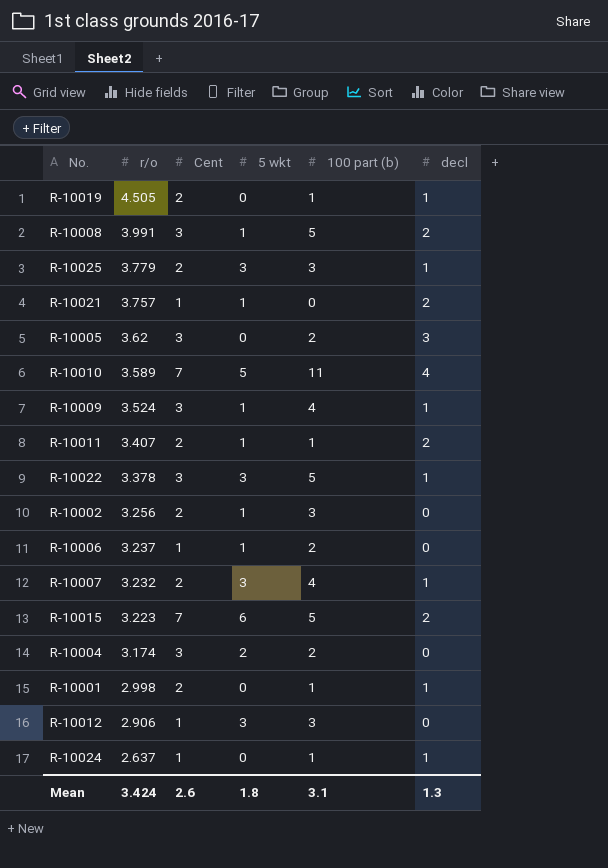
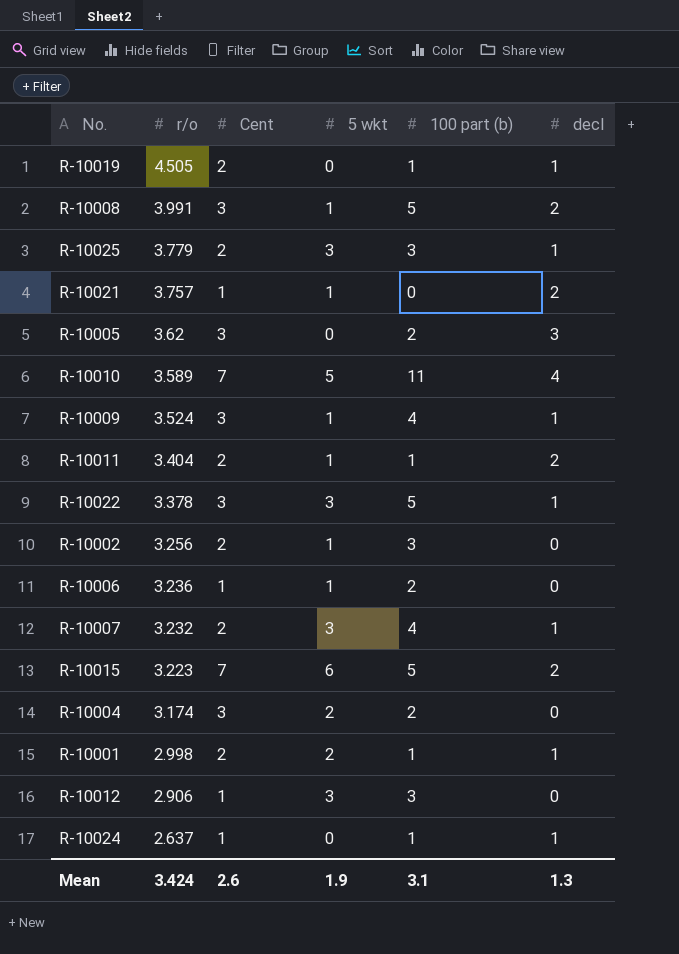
R-10011 | r/o: 3.407 -> 3.404
R-10006 | r/o: 3.237 -> 3.236
R-10001 | 5 wkt: 0 -> 2
Mean | 5 wkt: 1.8 -> 1.9

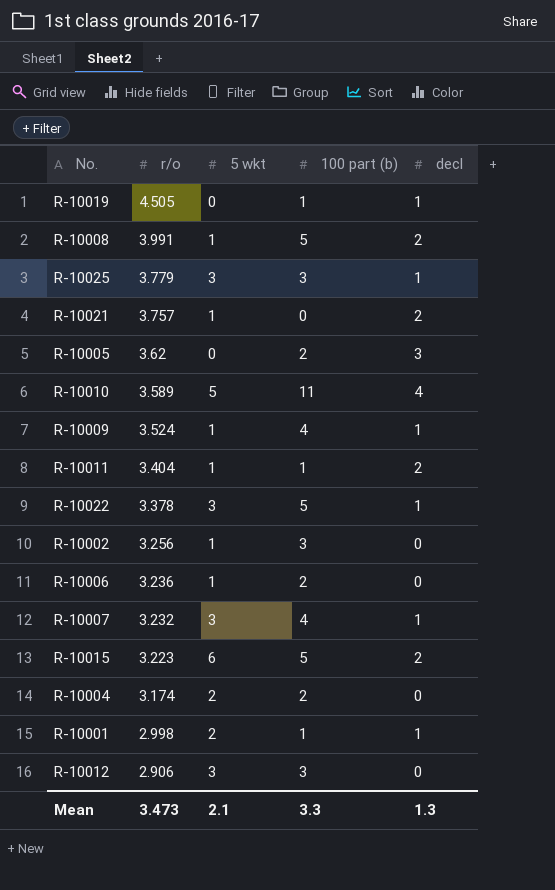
column Cent | position: 3 -> none
row R-10024: 2.637 | 1 | 0 | 1 | 1 -> none
Mean | r/o: 3.424 -> 3.473
Mean | 5 wkt: 1.9 -> 2.1
Mean | 100 part (b): 3.1 -> 3.3

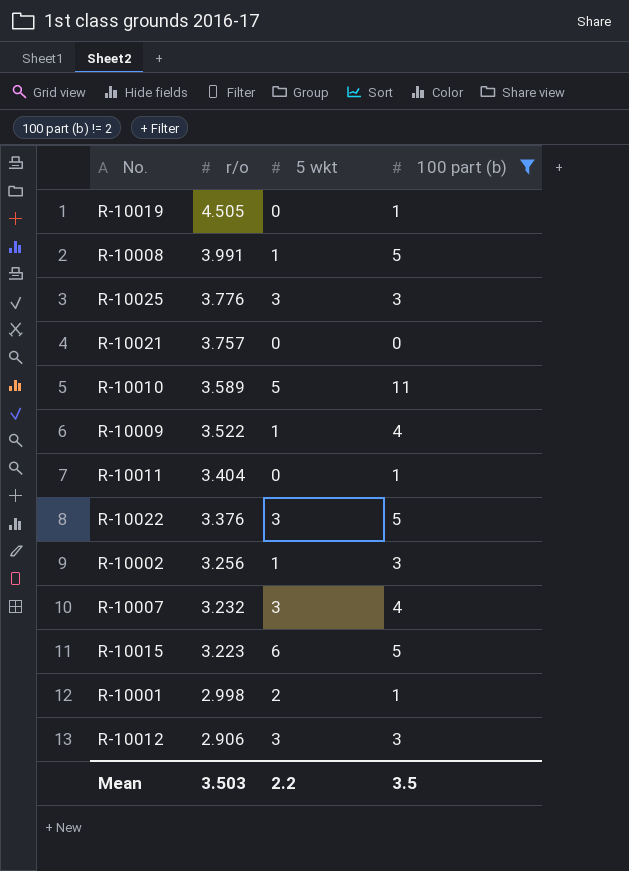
filter: none -> 100 part (b) != 2
column decl | position: 5 -> none
R-10025 | r/o: 3.779 -> 3.776
R-10021 | 5 wkt: 1 -> 0
R-10009 | r/o: 3.524 -> 3.522
R-10011 | 5 wkt: 1 -> 0
R-10022 | r/o: 3.378 -> 3.376
Mean | r/o: 3.473 -> 3.503
Mean | 5 wkt: 2.1 -> 2.2
Mean | 100 part (b): 3.3 -> 3.5

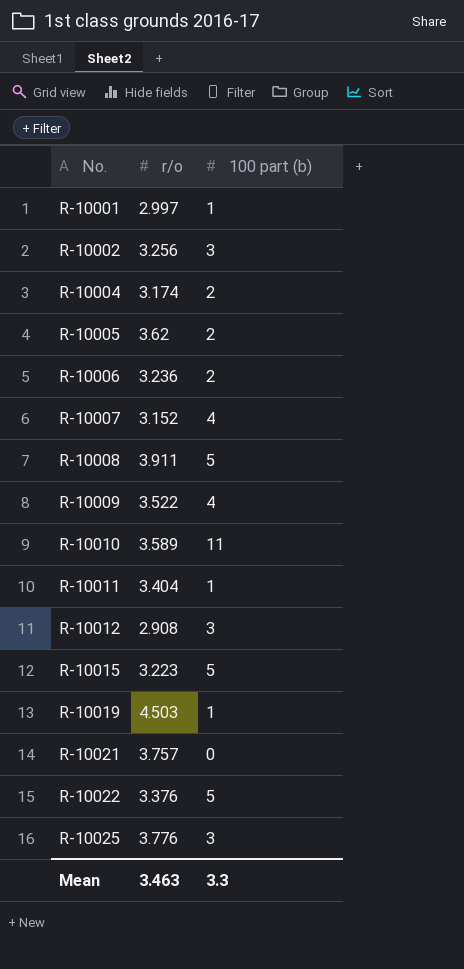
filter: 100 part (b) != 2 -> none
row order: r/o descending -> No. ascending
column 5 wkt | position: 3 -> none
R-10001 | r/o: 2.998 -> 2.997
R-10007 | r/o: 3.232 -> 3.152
R-10008 | r/o: 3.991 -> 3.911
R-10012 | r/o: 2.906 -> 2.908
R-10019 | r/o: 4.505 -> 4.503
Mean | r/o: 3.503 -> 3.463
Mean | 100 part (b): 3.5 -> 3.3

